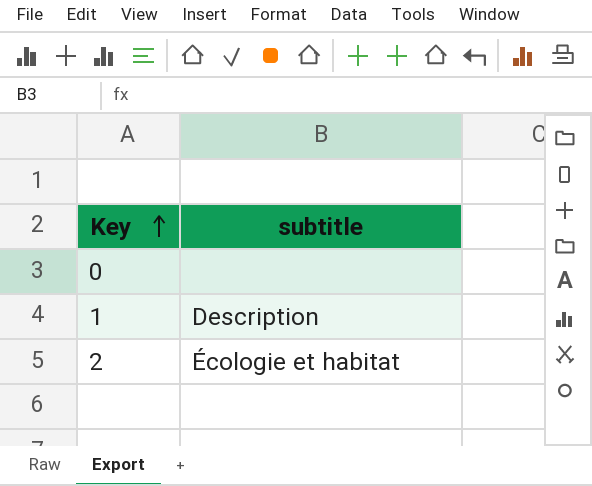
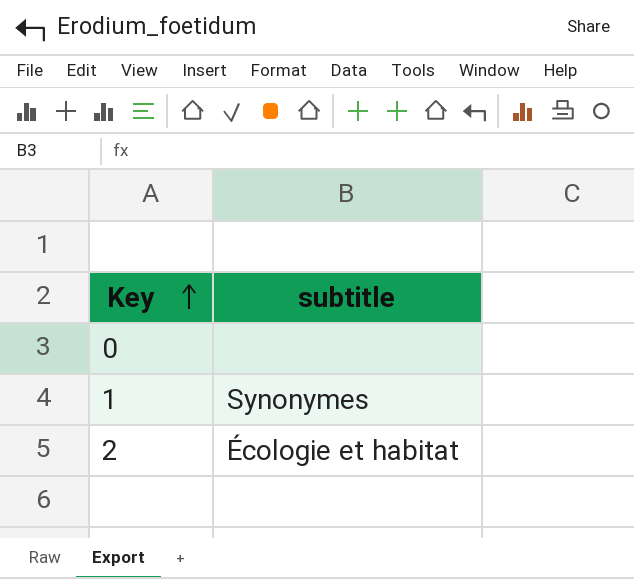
1 | subtitle: Description -> Synonymes

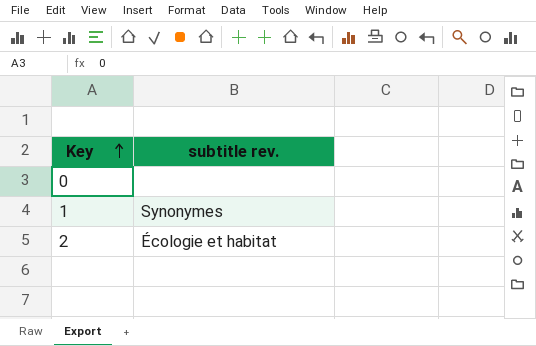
column name: subtitle -> subtitle rev.

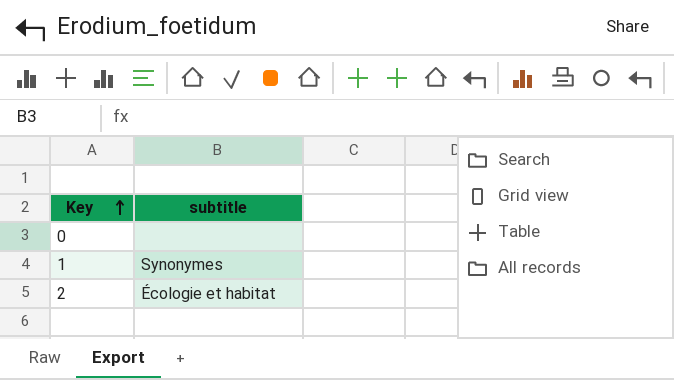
column name: subtitle rev. -> subtitle

